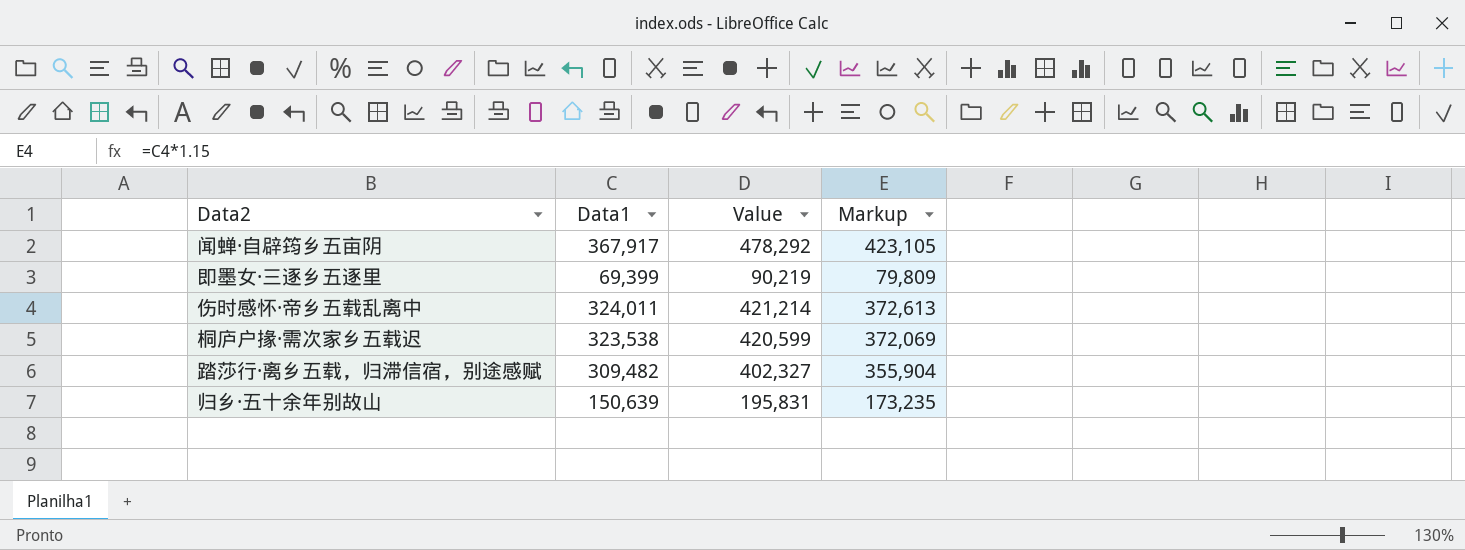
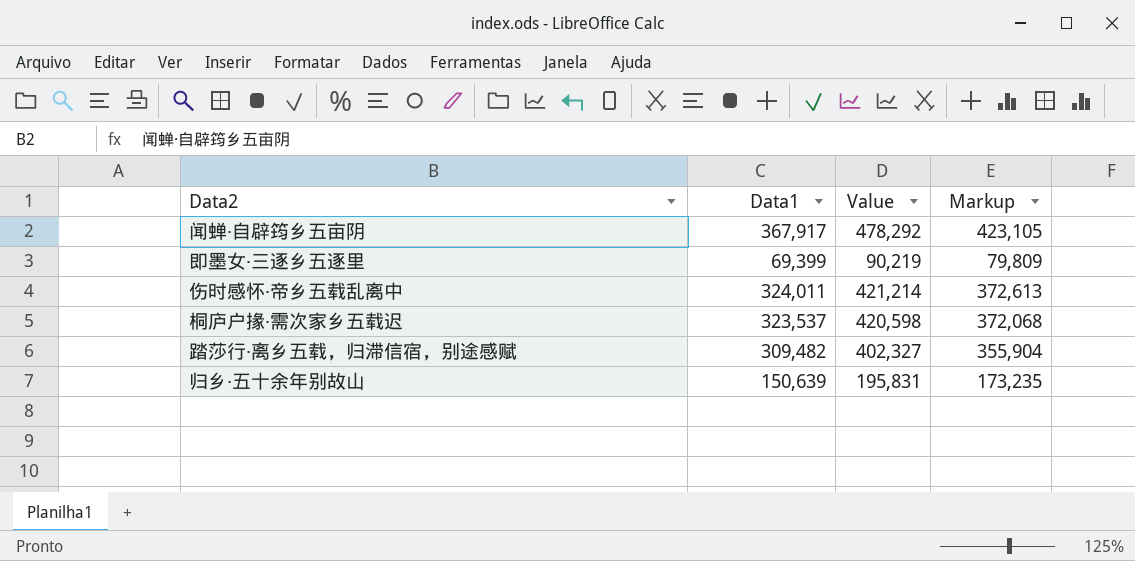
桐庐户掾·需次家乡五载迟 | Data1: 323,538 -> 323,537
桐庐户掾·需次家乡五载迟 | Value: 420,599 -> 420,598
桐庐户掾·需次家乡五载迟 | Markup: 372,069 -> 372,068

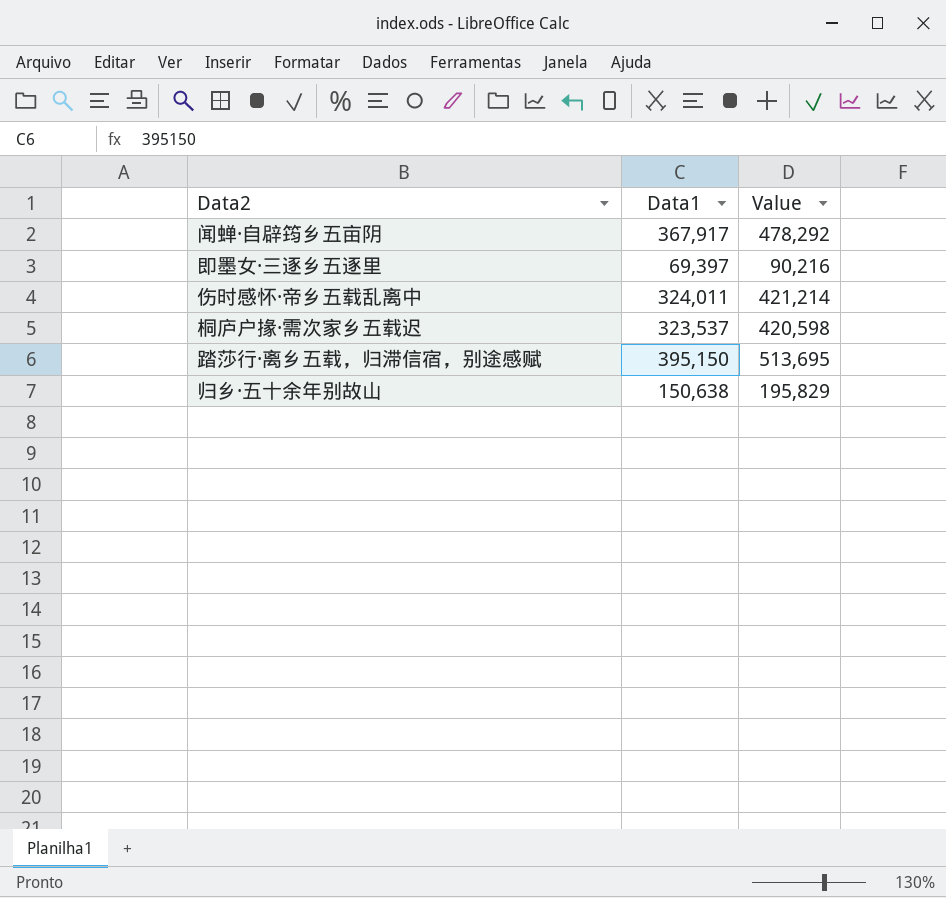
column Markup | formula: [Data1] * 1.15 -> none
即墨女·三逐乡五逐里 | Data1: 69,399 -> 69,397
即墨女·三逐乡五逐里 | Value: 90,219 -> 90,216
踏莎行·离乡五载，归滞信宿，别途感赋 | Data1: 309,482 -> 395,150
踏莎行·离乡五载，归滞信宿，别途感赋 | Value: 402,327 -> 513,695
归乡·五十余年别故山 | Data1: 150,639 -> 150,638
归乡·五十余年别故山 | Value: 195,831 -> 195,829

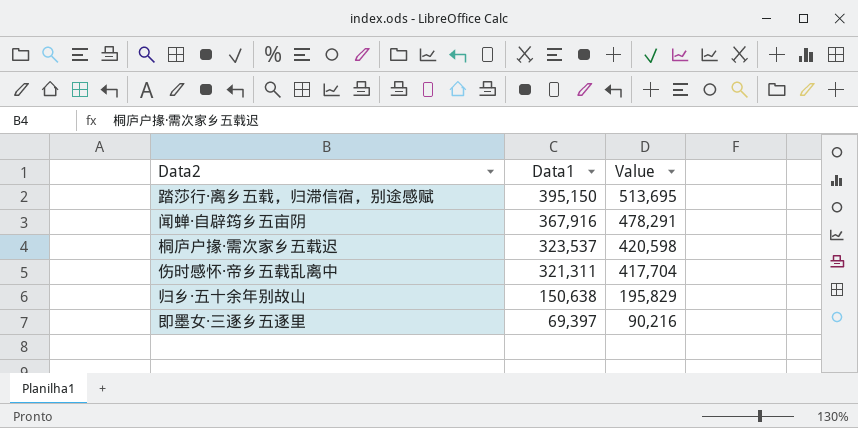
row order: none -> Data1 descending
闻蝉·自辟筠乡五亩阴 | Data1: 367,917 -> 367,916
闻蝉·自辟筠乡五亩阴 | Value: 478,292 -> 478,291
伤时感怀·帝乡五载乱离中 | Data1: 324,011 -> 321,311
伤时感怀·帝乡五载乱离中 | Value: 421,214 -> 417,704

